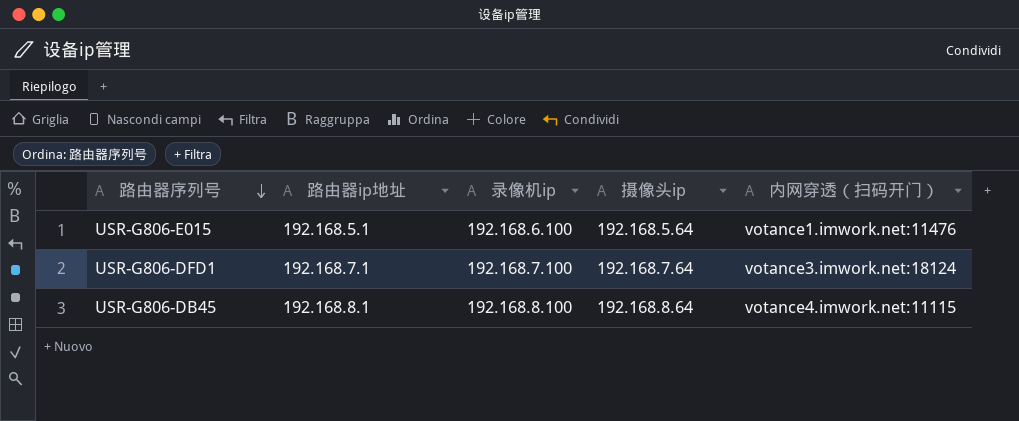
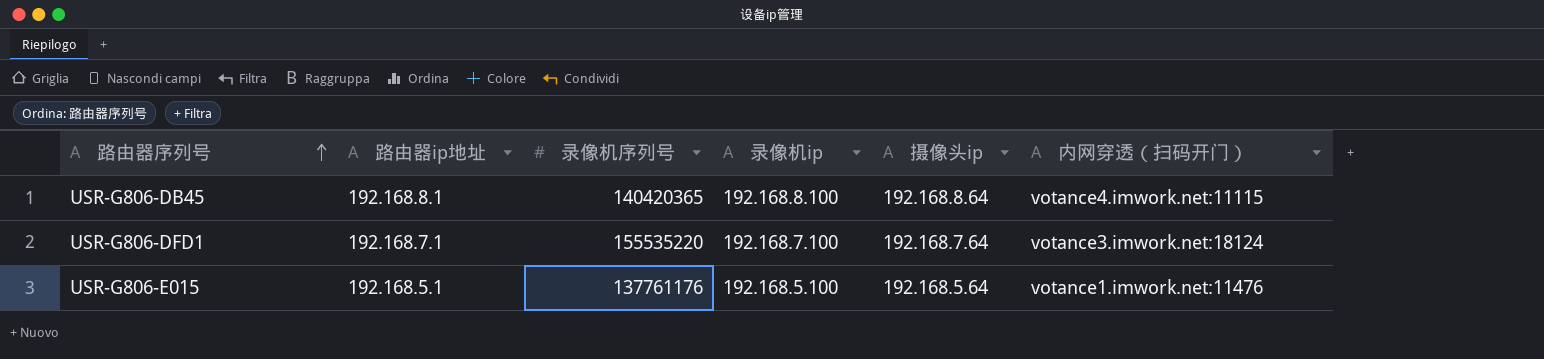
row order: 路由器序列号 descending -> 路由器序列号 ascending
column 录像机序列号 | position: none -> 3
USR-G806-E015 | 录像机ip: 192.168.6.100 -> 192.168.5.100

